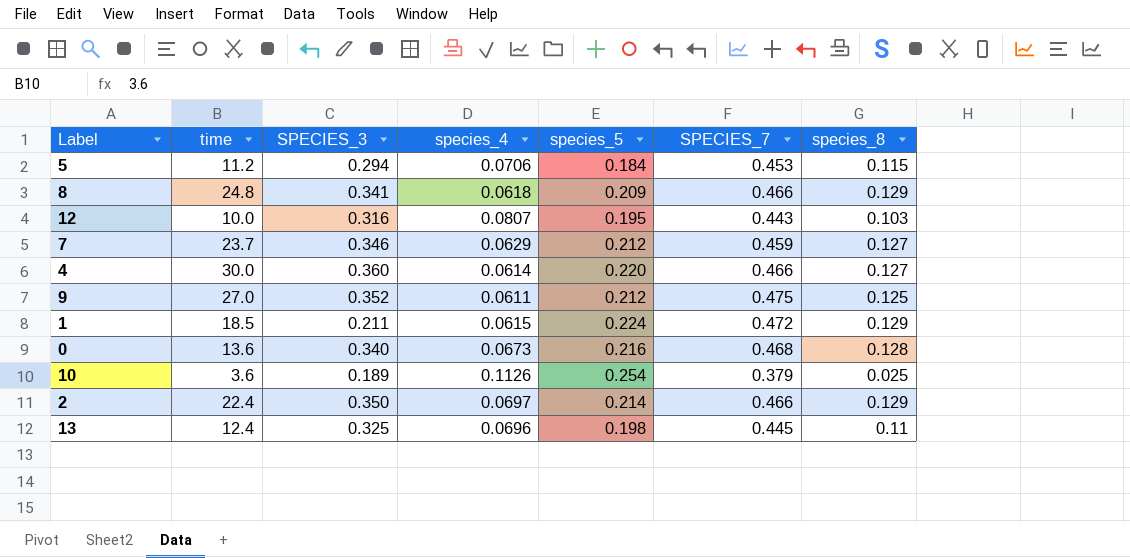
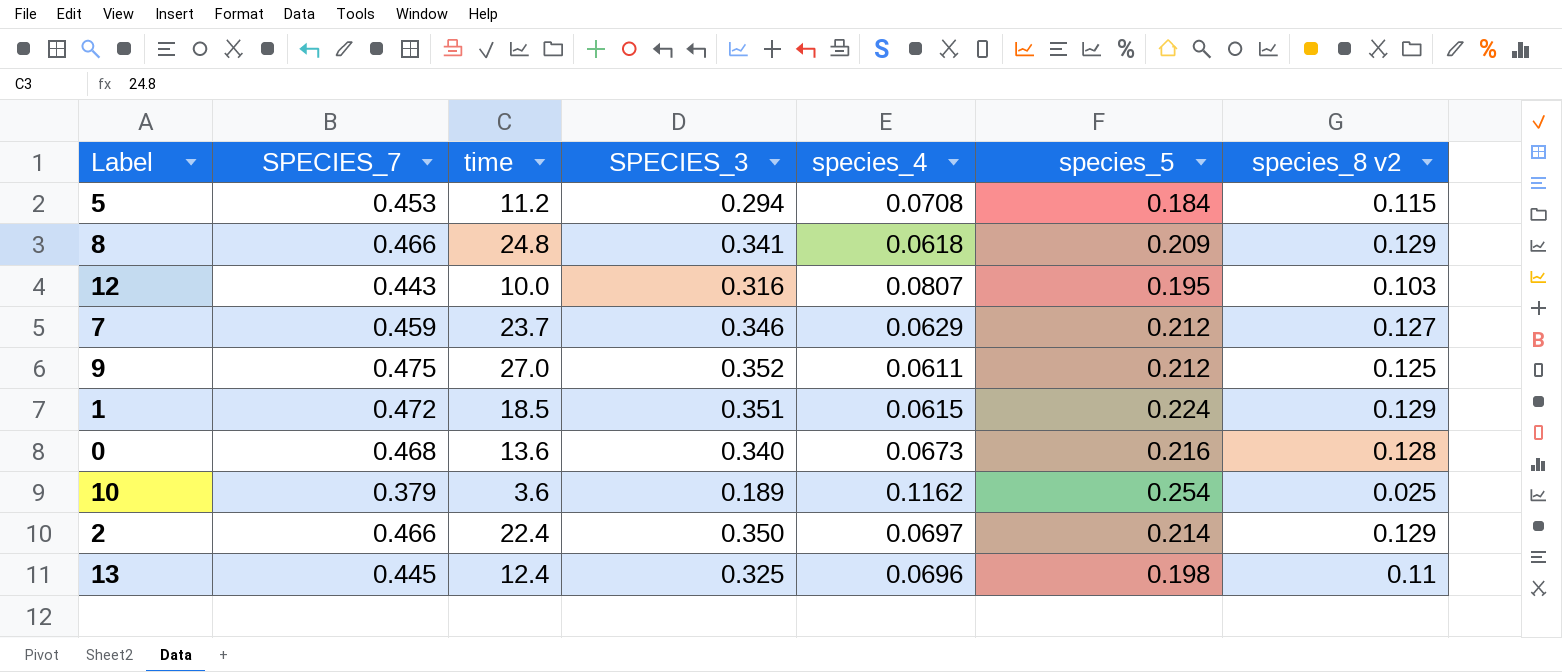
column SPECIES_7 | position: 6 -> 2
column name: species_8 -> species_8 v2
row 4: 30.0 | 0.360 | 0.0614 | 0.220 | 0.466 | 0.127 -> none
5 | species_4: 0.0706 -> 0.0708
1 | SPECIES_3: 0.211 -> 0.351
10 | species_4: 0.1126 -> 0.1162

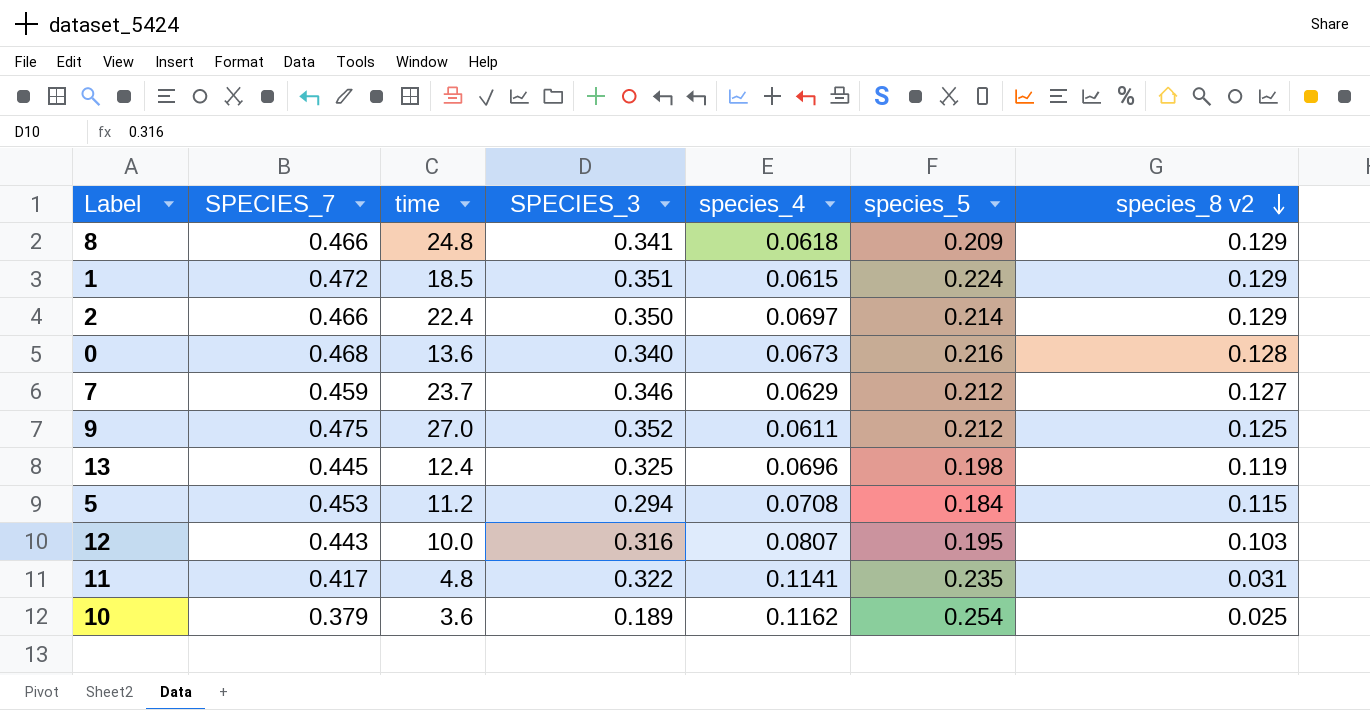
row order: none -> species_8 v2 descending
13 | species_8 v2: 0.11 -> 0.119
row 11: none -> 0.417 | 4.8 | 0.322 | 0.1141 | 0.235 | 0.031

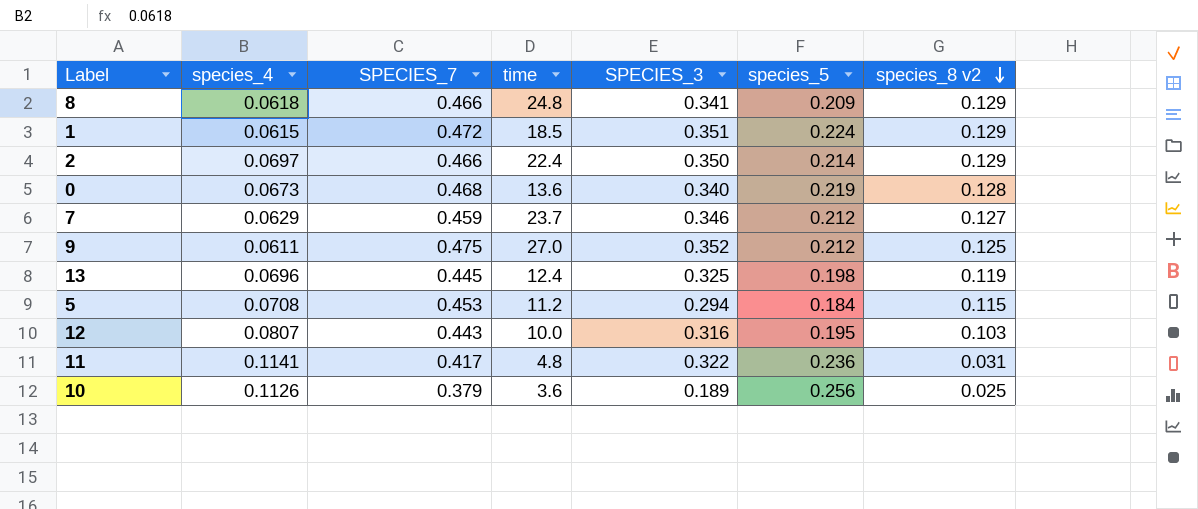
column species_4 | position: 5 -> 2
0 | species_5: 0.216 -> 0.219
11 | species_5: 0.235 -> 0.236
10 | species_4: 0.1162 -> 0.1126
10 | species_5: 0.254 -> 0.256

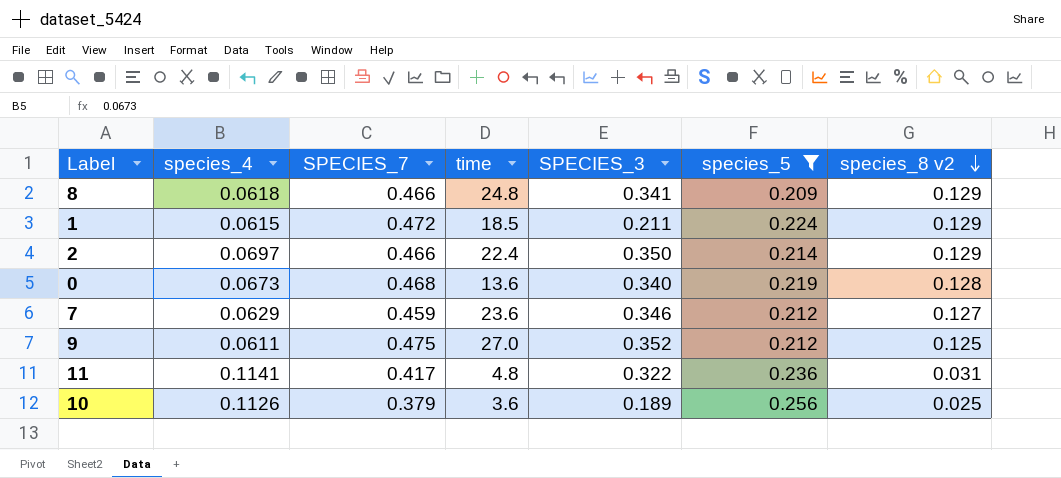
filter: none -> species_5 >= 0.209
1 | SPECIES_3: 0.351 -> 0.211
7 | time: 23.7 -> 23.6

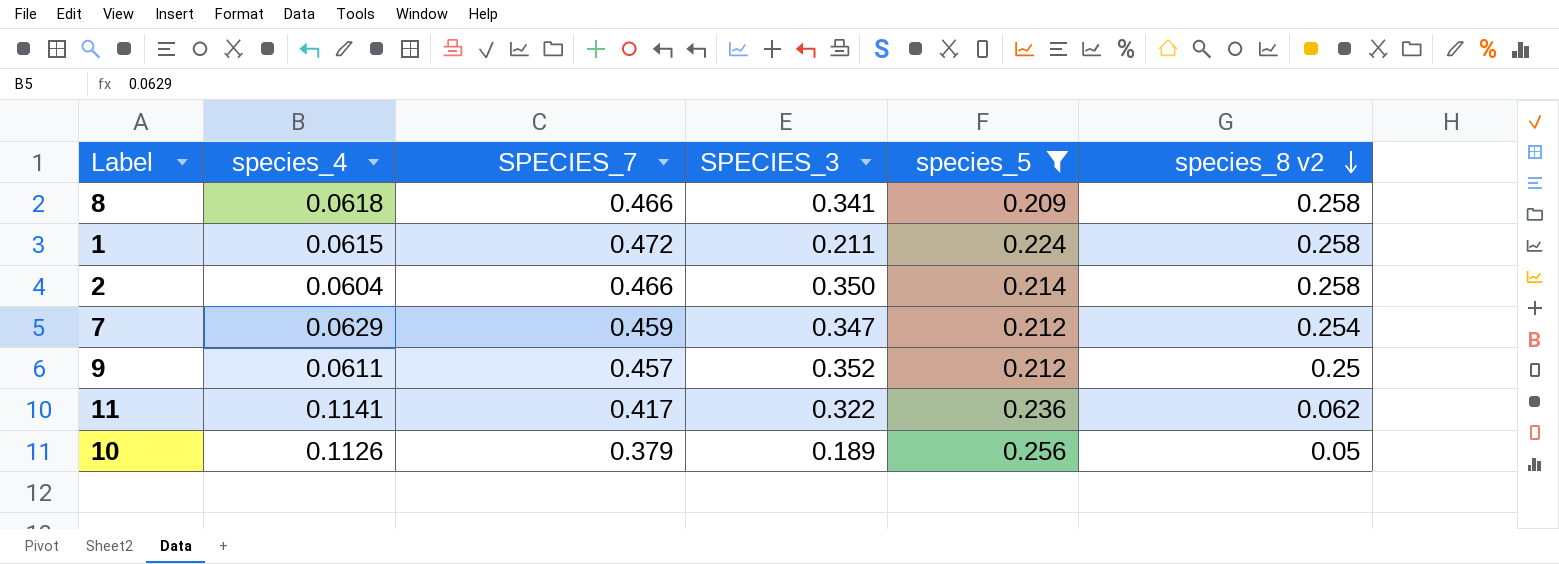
column time | position: 4 -> none
row 0: 0.0673 | 0.468 | 13.6 | 0.340 | 0.219 | 0.128 -> none
8 | species_8 v2: 0.129 -> 0.258
1 | species_8 v2: 0.129 -> 0.258
2 | species_4: 0.0697 -> 0.0604
2 | species_8 v2: 0.129 -> 0.258
7 | SPECIES_3: 0.346 -> 0.347
7 | species_8 v2: 0.127 -> 0.254
9 | SPECIES_7: 0.475 -> 0.457
9 | species_8 v2: 0.125 -> 0.25
11 | species_8 v2: 0.031 -> 0.062
10 | species_8 v2: 0.025 -> 0.05

